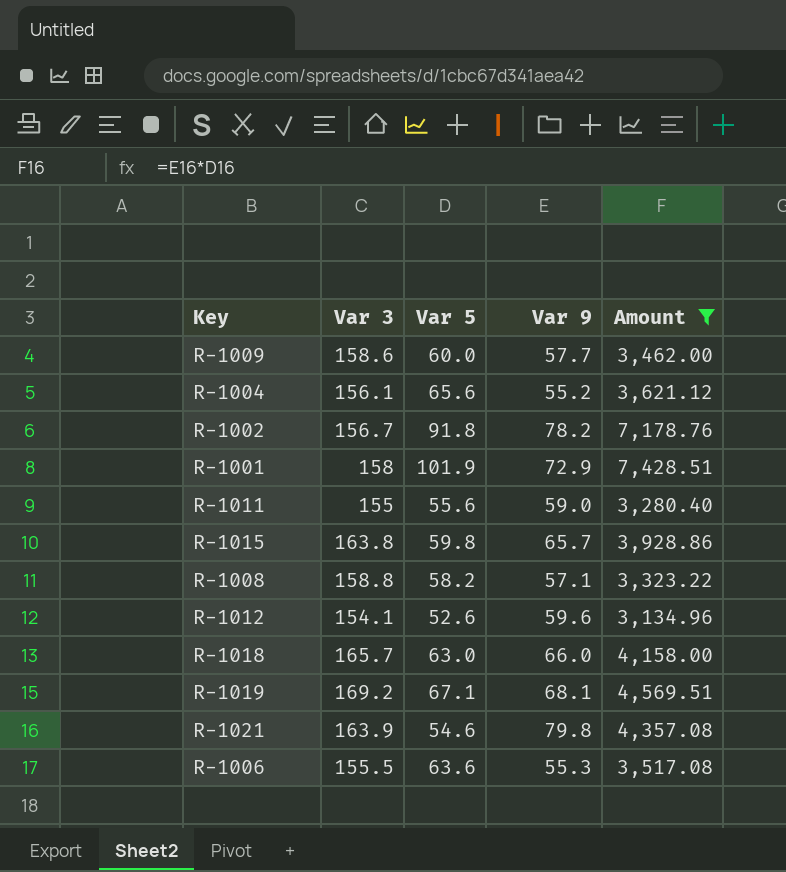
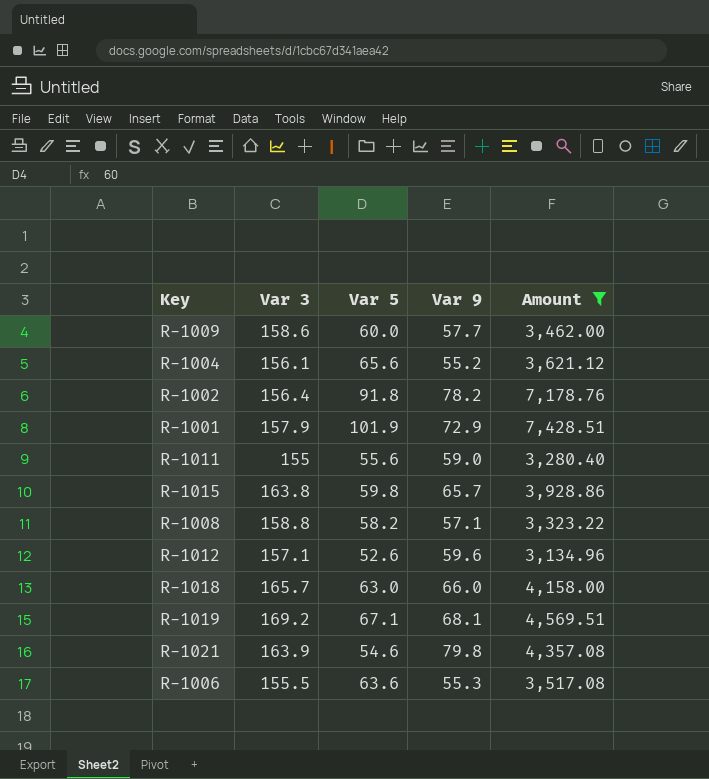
R-1002 | Var 3: 156.7 -> 156.4
R-1001 | Var 3: 158 -> 157.9
R-1012 | Var 3: 154.1 -> 157.1

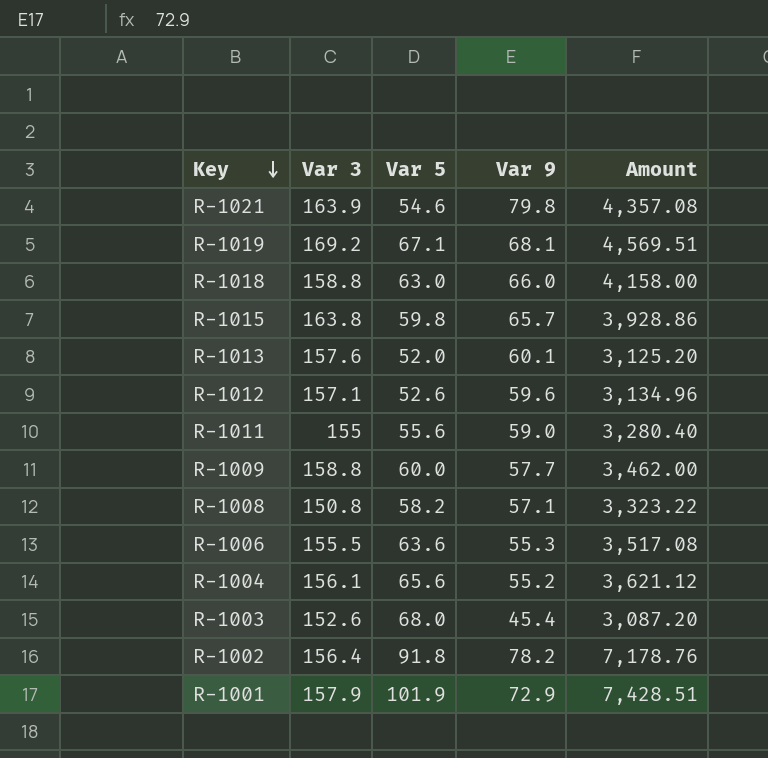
filter: Amount >= 3,134.96 -> none
row order: none -> Key descending
R-1018 | Var 3: 165.7 -> 158.8
R-1009 | Var 3: 158.6 -> 158.8
R-1008 | Var 3: 158.8 -> 150.8

